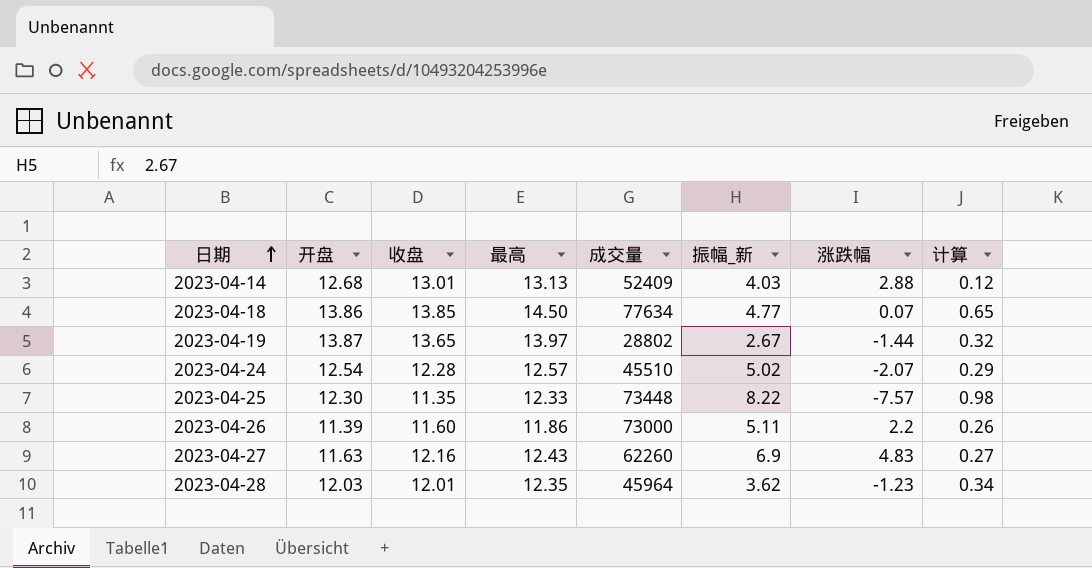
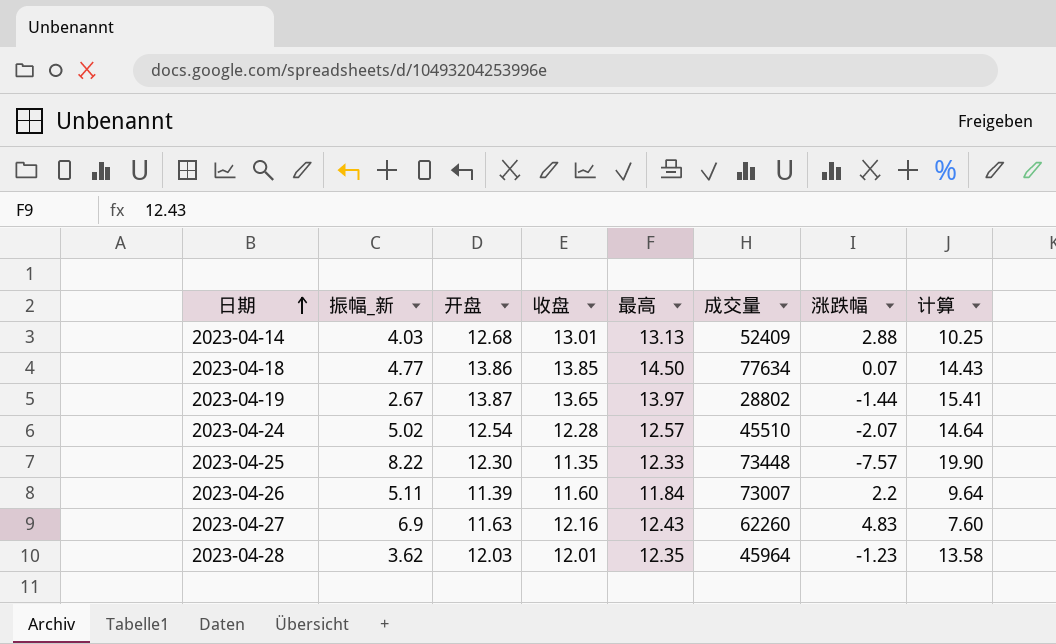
column 振幅_新 | position: 6 -> 2
column 计算 | formula: [最高] - [收盘] -> [最高] - [涨跌幅]
2023-04-26 | 最高: 11.86 -> 11.84
2023-04-26 | 成交量: 73000 -> 73007

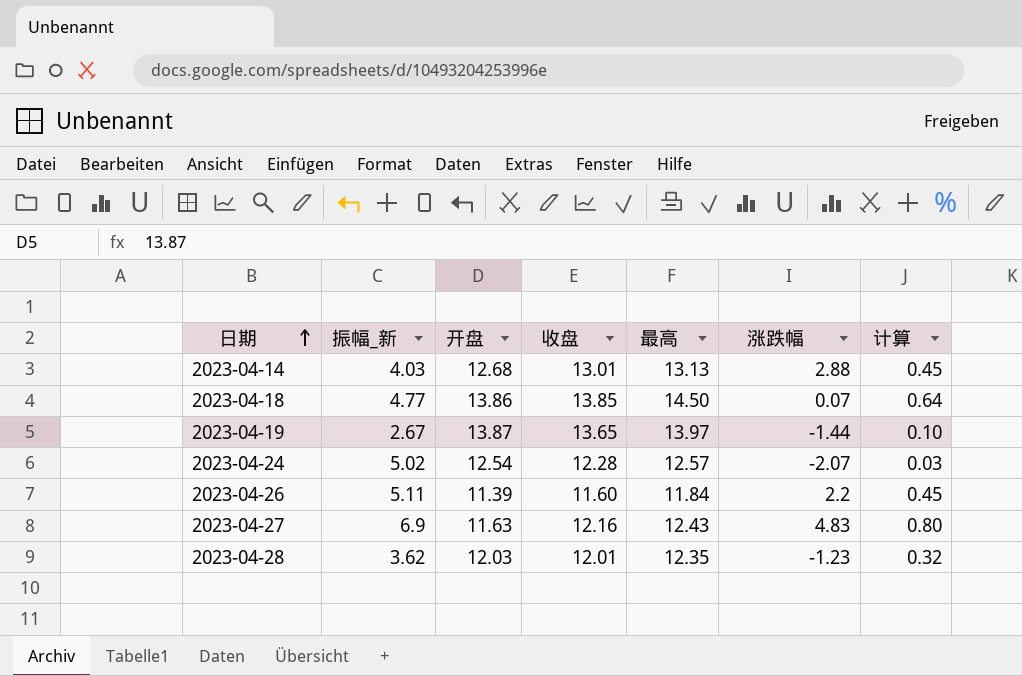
column 成交量 | position: 6 -> none
column 计算 | formula: [最高] - [涨跌幅] -> [最高] - [开盘]
row 2023-04-25: 8.22 | 12.30 | 11.35 | 12.33 | 73448 | -7.57 | 19.90 -> none

